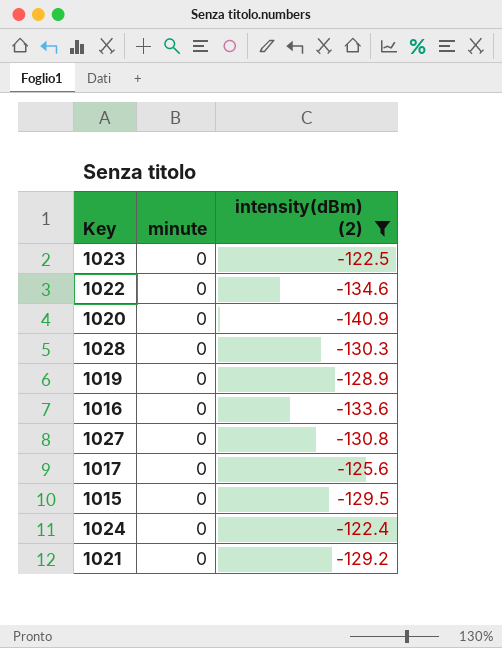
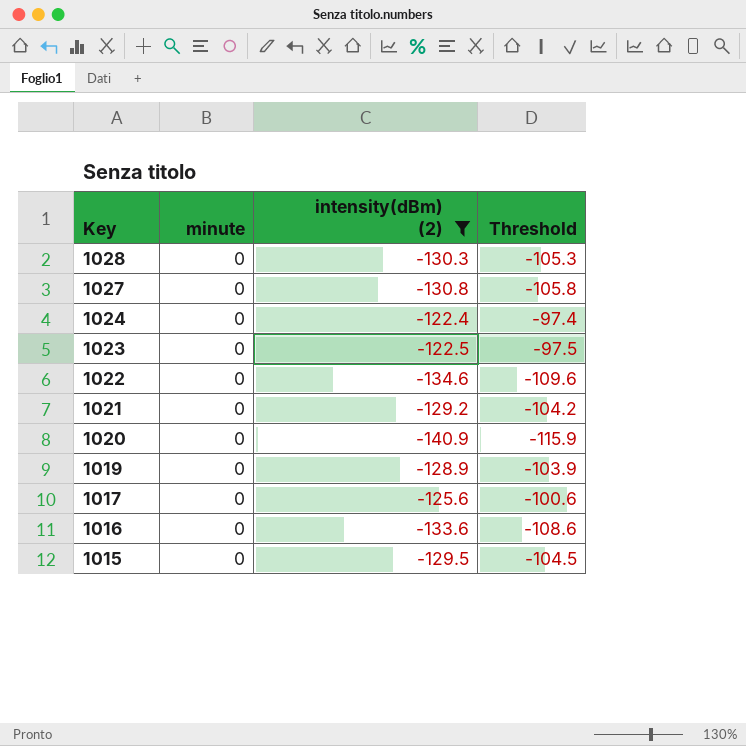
row order: none -> Key descending
column Threshold | formula: none -> [intensity(dBm) (2)] + 25

